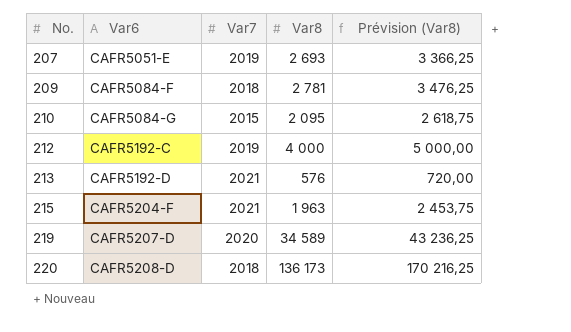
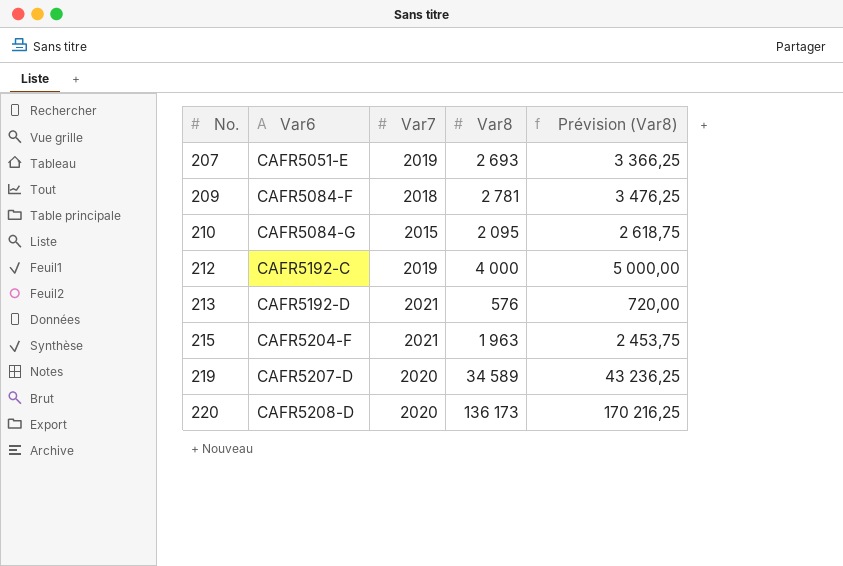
220 | Var7: 2018 -> 2020

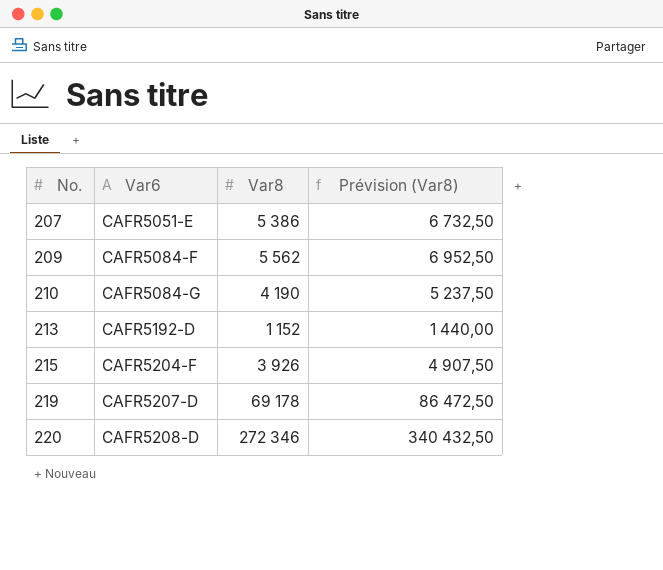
column Var7 | position: 3 -> none
row 212: CAFR5192-C | 2019 | 4 000 | 5 000,00 -> none
207 | Var8: 2 693 -> 5 386
207 | Prévision (Var8): 3 366,25 -> 6 732,50
209 | Var8: 2 781 -> 5 562
209 | Prévision (Var8): 3 476,25 -> 6 952,50
210 | Var8: 2 095 -> 4 190
210 | Prévision (Var8): 2 618,75 -> 5 237,50
213 | Var8: 576 -> 1 152
213 | Prévision (Var8): 720,00 -> 1 440,00
215 | Var8: 1 963 -> 3 926
215 | Prévision (Var8): 2 453,75 -> 4 907,50
219 | Var8: 34 589 -> 69 178
219 | Prévision (Var8): 43 236,25 -> 86 472,50
220 | Var8: 136 173 -> 272 346
220 | Prévision (Var8): 170 216,25 -> 340 432,50

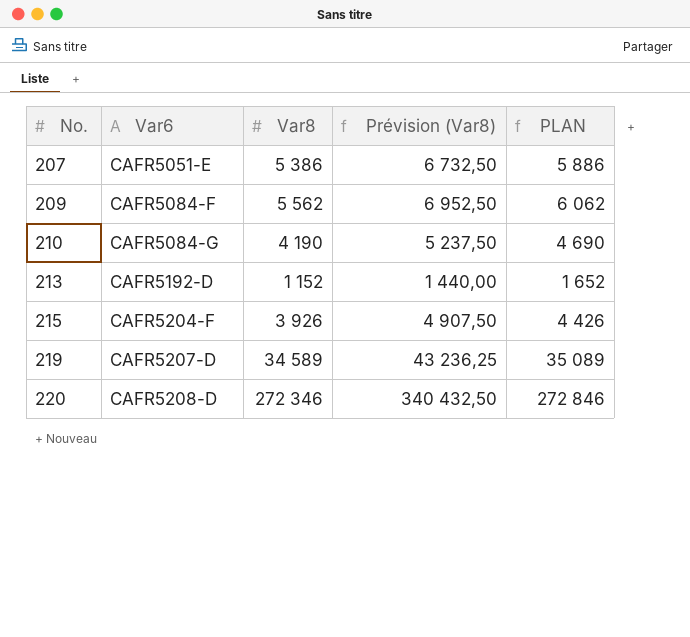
column PLAN | formula: none -> [Var8] + 500
219 | Var8: 69 178 -> 34 589
219 | Prévision (Var8): 86 472,50 -> 43 236,25

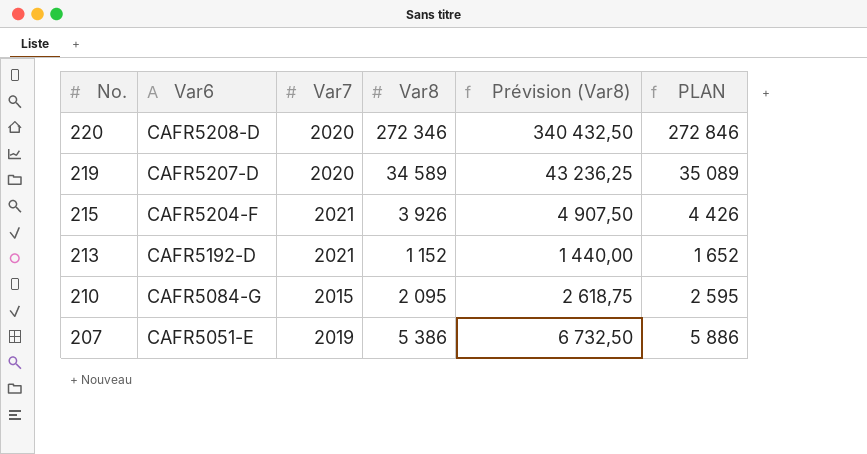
row order: No. ascending -> No. descending
column Var7 | position: none -> 3
row 209: CAFR5084-F | 5 562 | 6 952,50 | 6 062 -> none
210 | Var8: 4 190 -> 2 095
210 | Prévision (Var8): 5 237,50 -> 2 618,75
210 | PLAN: 4 690 -> 2 595

